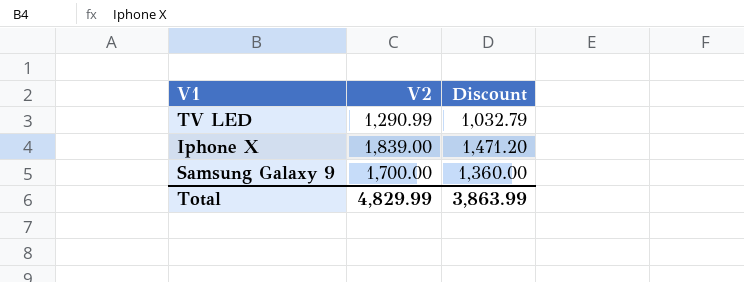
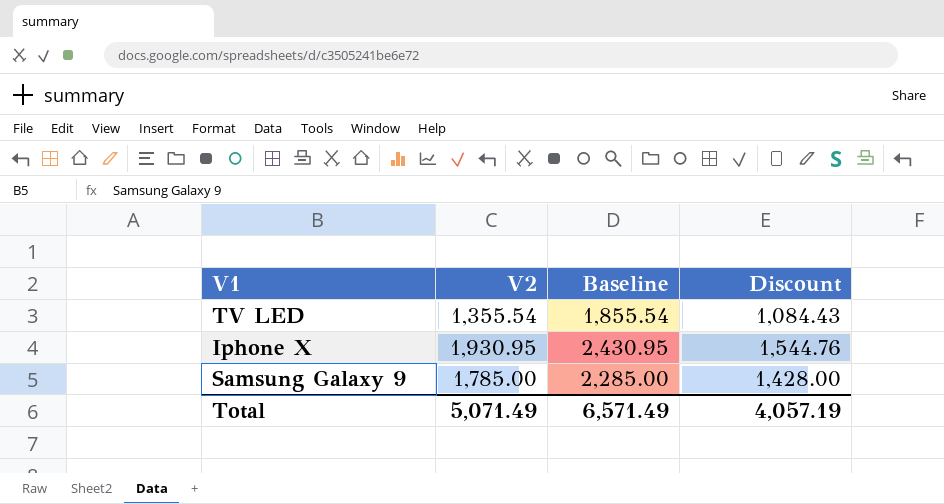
column Baseline | formula: none -> [V2] + 500
TV LED | V2: 1,290.99 -> 1,355.54
TV LED | Discount: 1,032.79 -> 1,084.43
Iphone X | V2: 1,839.00 -> 1,930.95
Iphone X | Discount: 1,471.20 -> 1,544.76
Samsung Galaxy 9 | V2: 1,700.00 -> 1,785.00
Samsung Galaxy 9 | Discount: 1,360.00 -> 1,428.00
Total | V2: 4,829.99 -> 5,071.49
Total | Discount: 3,863.99 -> 4,057.19

